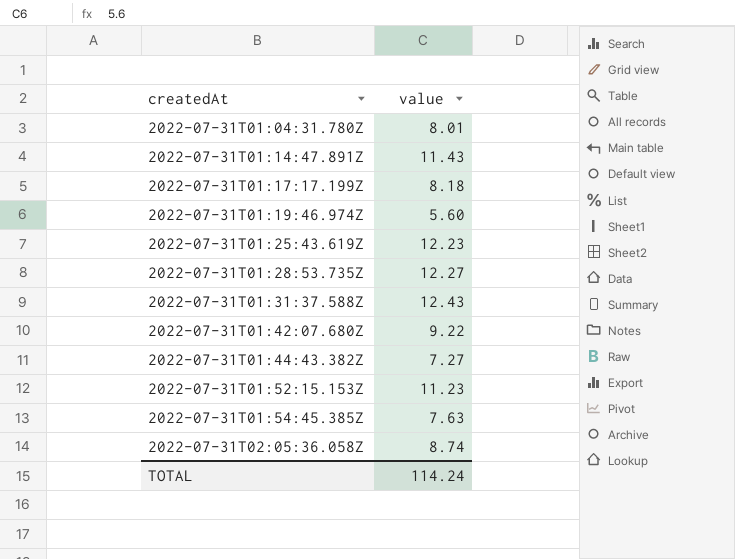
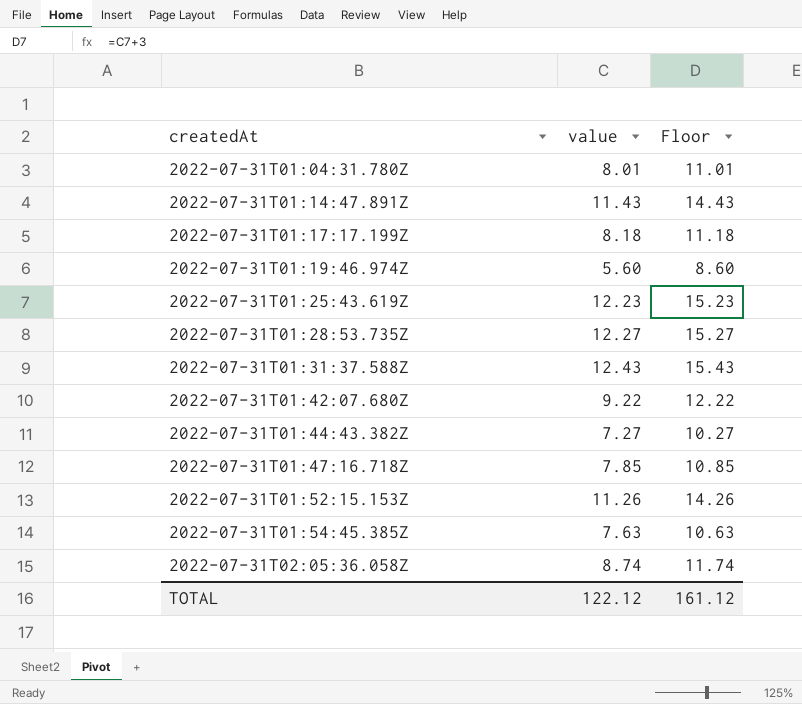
column Floor | formula: none -> [value] + 3
row 2022-07-31T01:47:16.718Z: none -> 7.85 | 10.85
2022-07-31T01:52:15.153Z | value: 11.23 -> 11.26
TOTAL | value: 114.24 -> 122.12

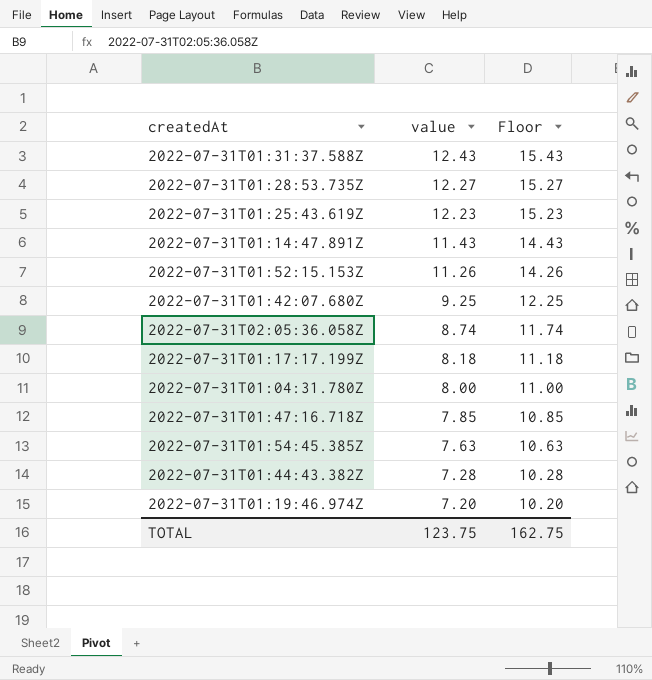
row order: createdAt ascending -> value descending
2022-07-31T01:42:07.680Z | value: 9.22 -> 9.25
2022-07-31T01:42:07.680Z | Floor: 12.22 -> 12.25
2022-07-31T01:04:31.780Z | value: 8.01 -> 8.00
2022-07-31T01:04:31.780Z | Floor: 11.01 -> 11.00
2022-07-31T01:44:43.382Z | value: 7.27 -> 7.28
2022-07-31T01:44:43.382Z | Floor: 10.27 -> 10.28
2022-07-31T01:19:46.974Z | value: 5.60 -> 7.20
2022-07-31T01:19:46.974Z | Floor: 8.60 -> 10.20
TOTAL | value: 122.12 -> 123.75
TOTAL | Floor: 161.12 -> 162.75

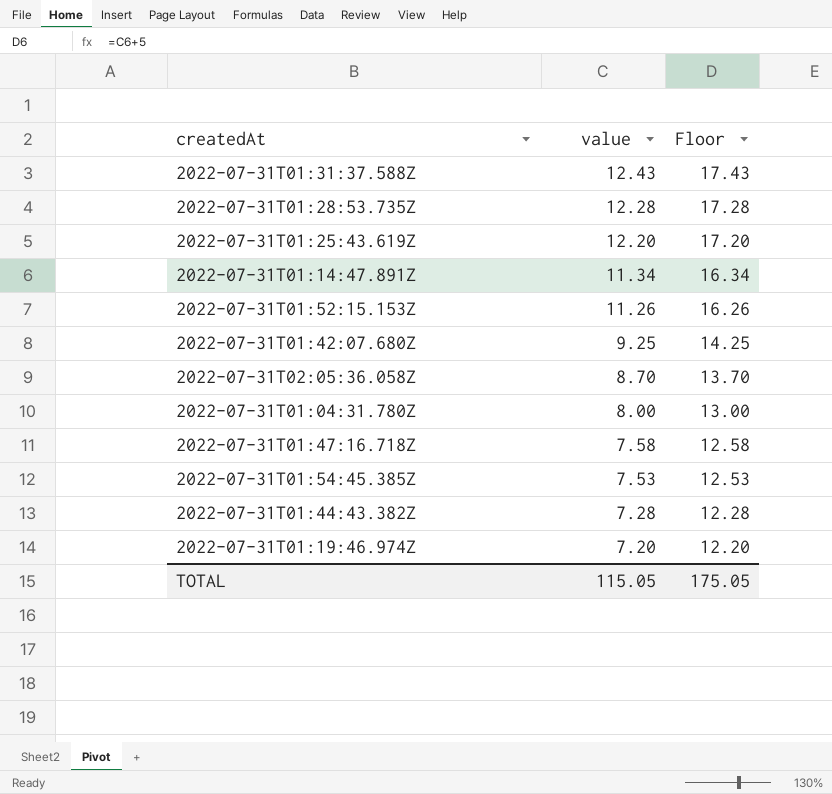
column Floor | formula: [value] + 3 -> [value] + 5
row 2022-07-31T01:17:17.199Z: 8.18 | 11.18 -> none
2022-07-31T01:28:53.735Z | value: 12.27 -> 12.28
2022-07-31T01:25:43.619Z | value: 12.23 -> 12.20
2022-07-31T01:14:47.891Z | value: 11.43 -> 11.34
2022-07-31T02:05:36.058Z | value: 8.74 -> 8.70
2022-07-31T01:47:16.718Z | value: 7.85 -> 7.58
2022-07-31T01:54:45.385Z | value: 7.63 -> 7.53
TOTAL | value: 123.75 -> 115.05
TOTAL | Floor: 162.75 -> 175.05

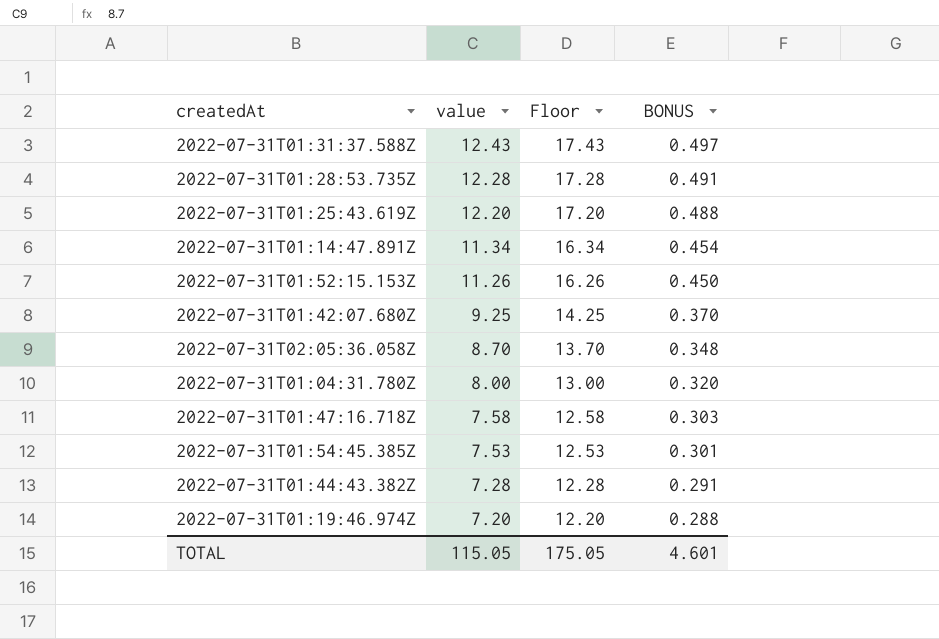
column BONUS | formula: none -> [value] * 0.04

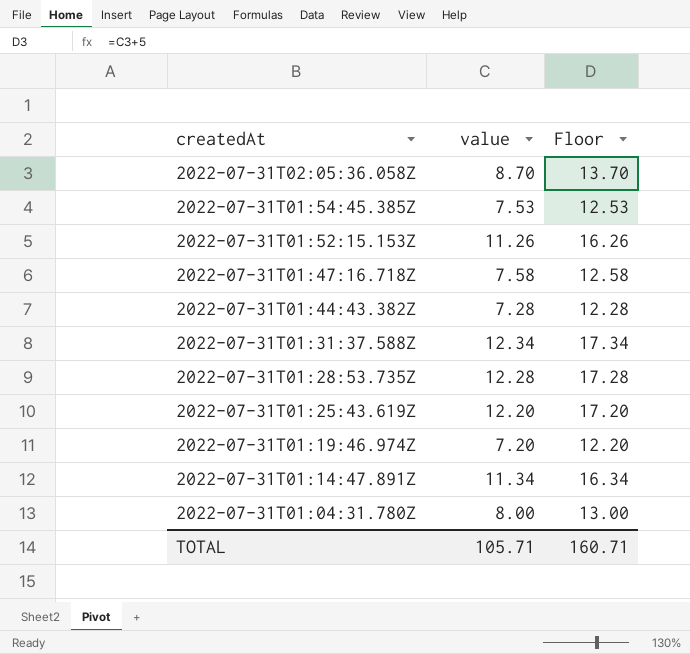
row order: value descending -> createdAt descending
column BONUS | formula: [value] * 0.04 -> none
row 2022-07-31T01:42:07.680Z: 9.25 | 14.25 | 0.370 -> none
2022-07-31T01:31:37.588Z | value: 12.43 -> 12.34
2022-07-31T01:31:37.588Z | Floor: 17.43 -> 17.34
TOTAL | value: 115.05 -> 105.71
TOTAL | Floor: 175.05 -> 160.71

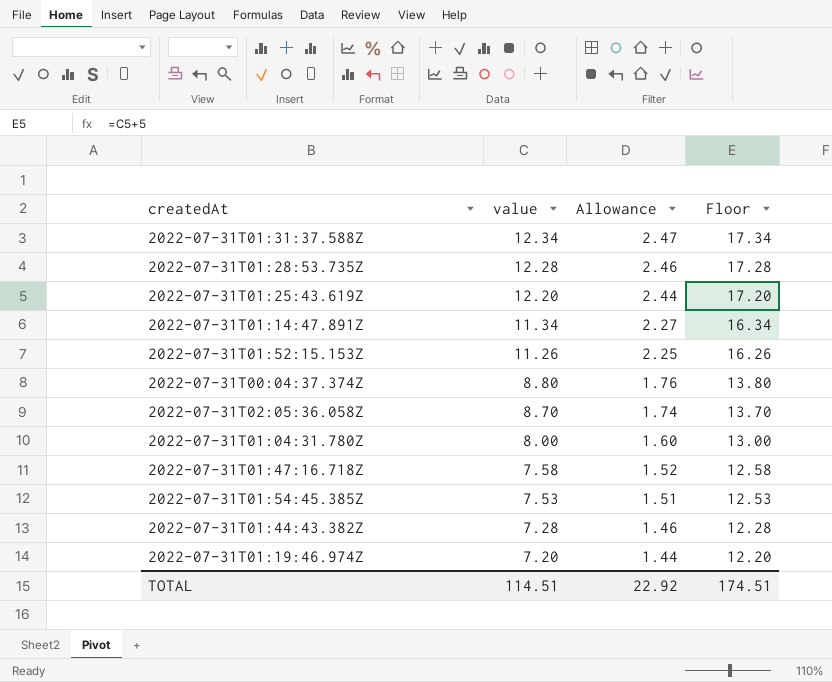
row order: createdAt descending -> value descending
column Allowance | formula: none -> [value] * 0.2
row 2022-07-31T00:04:37.374Z: none -> 8.80 | 1.76 | 13.80
TOTAL | value: 105.71 -> 114.51
TOTAL | Floor: 160.71 -> 174.51

